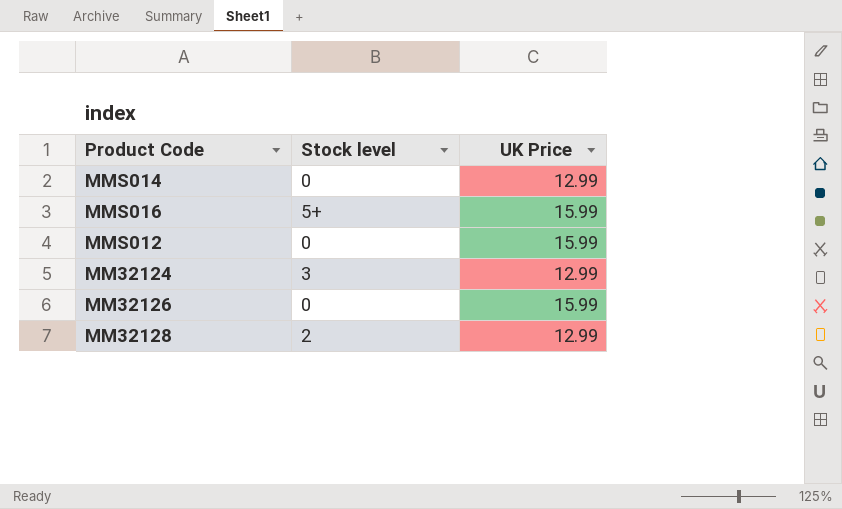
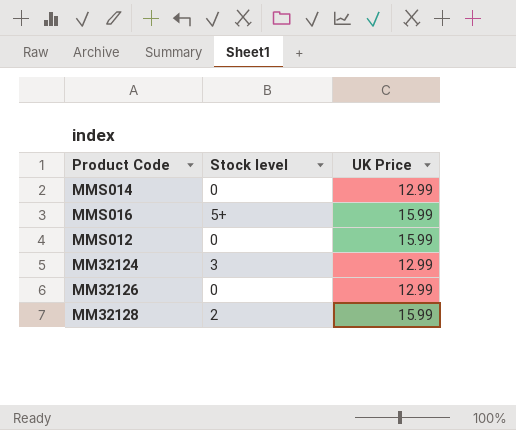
MM32126 | UK Price: 15.99 -> 12.99
MM32128 | UK Price: 12.99 -> 15.99

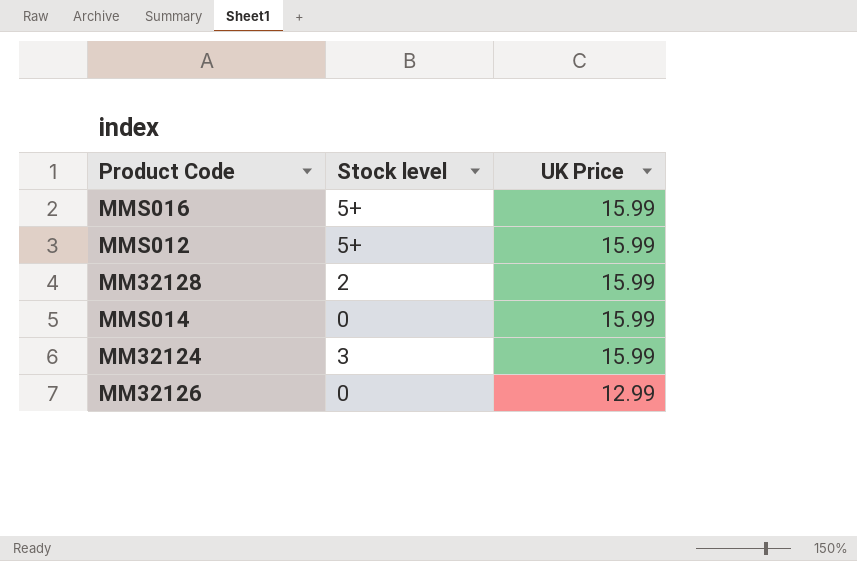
row order: none -> UK Price descending
MMS012 | Stock level: 0 -> 5+
MMS014 | UK Price: 12.99 -> 15.99
MM32124 | UK Price: 12.99 -> 15.99

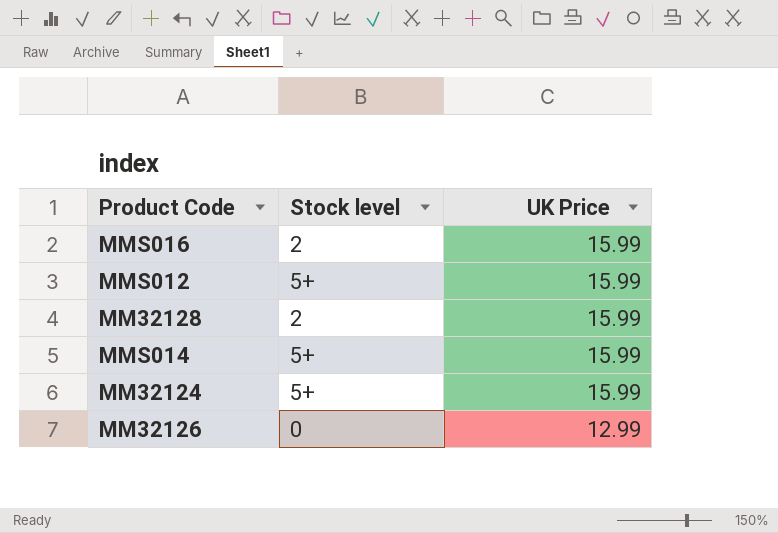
MMS016 | Stock level: 5+ -> 2
MMS014 | Stock level: 0 -> 5+
MM32124 | Stock level: 3 -> 5+

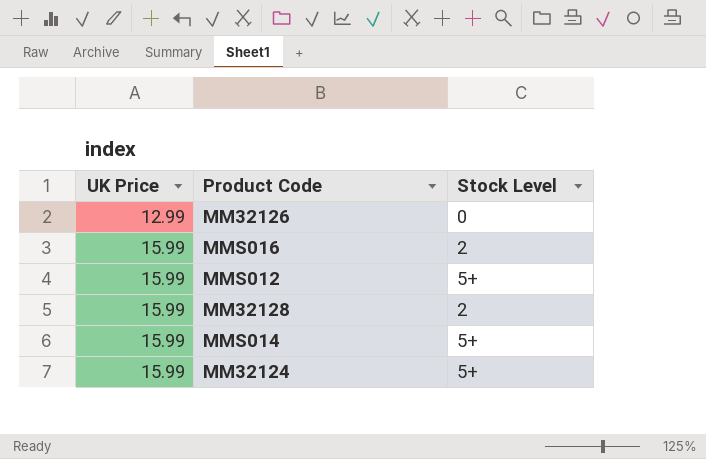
row order: UK Price descending -> UK Price ascending
column UK Price | position: 3 -> 1
column name: Stock level -> Stock Level

